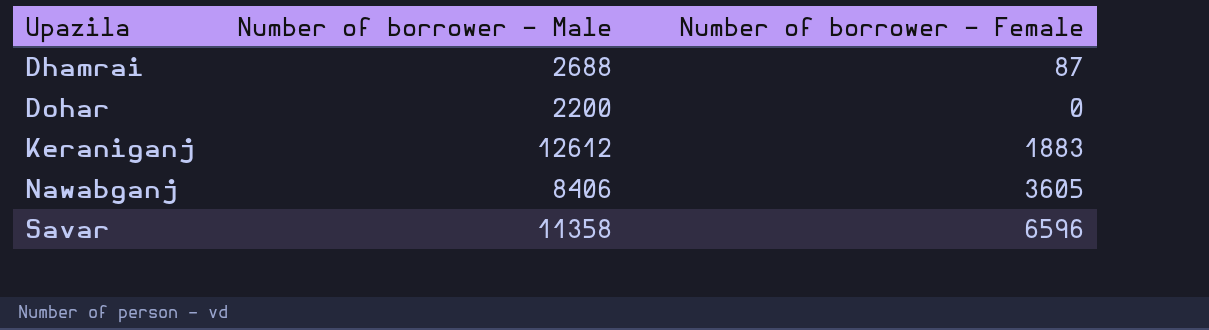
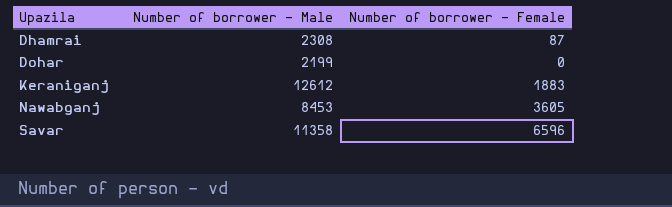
Dhamrai | Number of borrower - Male: 2688 -> 2308
Dohar | Number of borrower - Male: 2200 -> 2199
Nawabganj | Number of borrower - Male: 8406 -> 8453

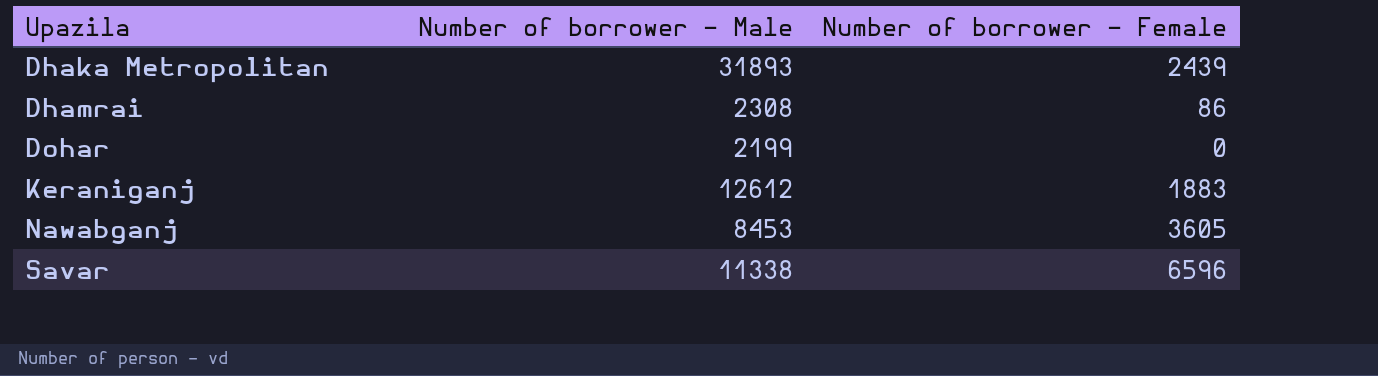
row Dhaka Metropolitan: none -> 31893 | 2439
Dhamrai | Number of borrower - Female: 87 -> 86
Savar | Number of borrower - Male: 11358 -> 11338

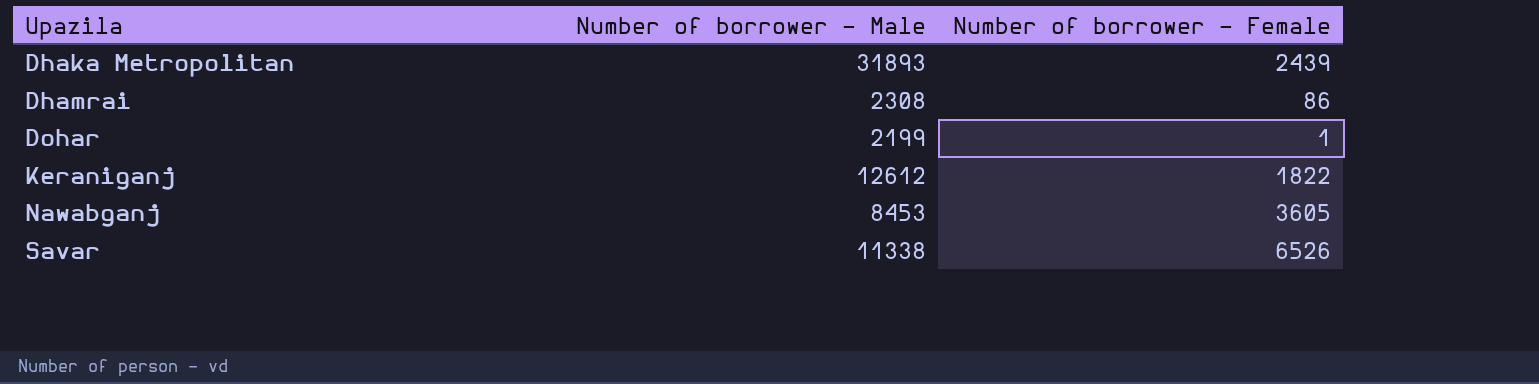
Dohar | Number of borrower - Female: 0 -> 1
Keraniganj | Number of borrower - Female: 1883 -> 1822
Savar | Number of borrower - Female: 6596 -> 6526

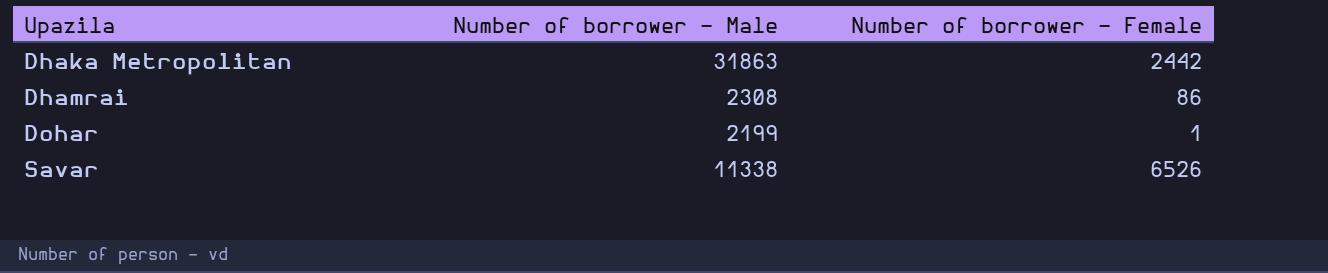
row Keraniganj: 12612 | 1822 -> none
row Nawabganj: 8453 | 3605 -> none
Dhaka Metropolitan | Number of borrower - Male: 31893 -> 31863
Dhaka Metropolitan | Number of borrower - Female: 2439 -> 2442

